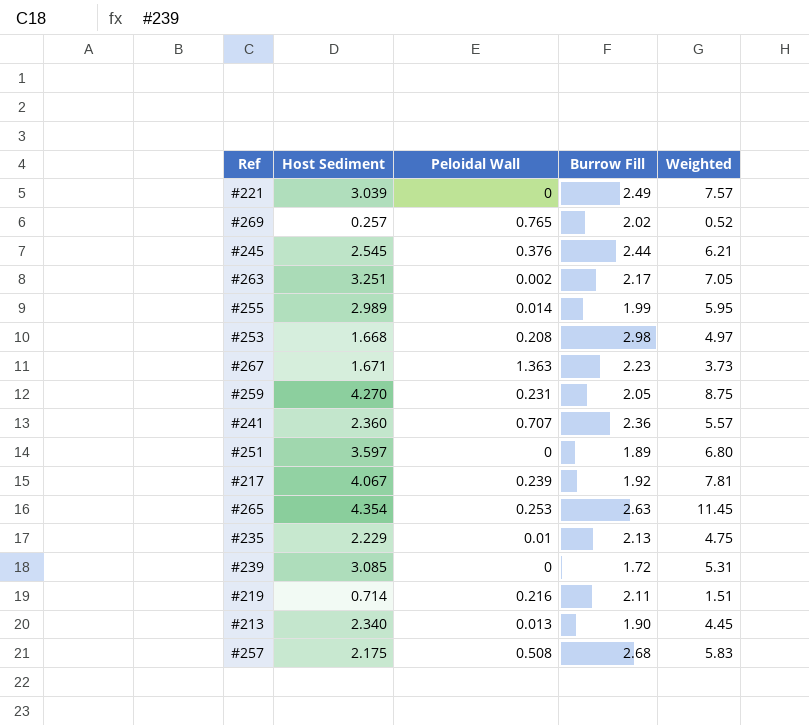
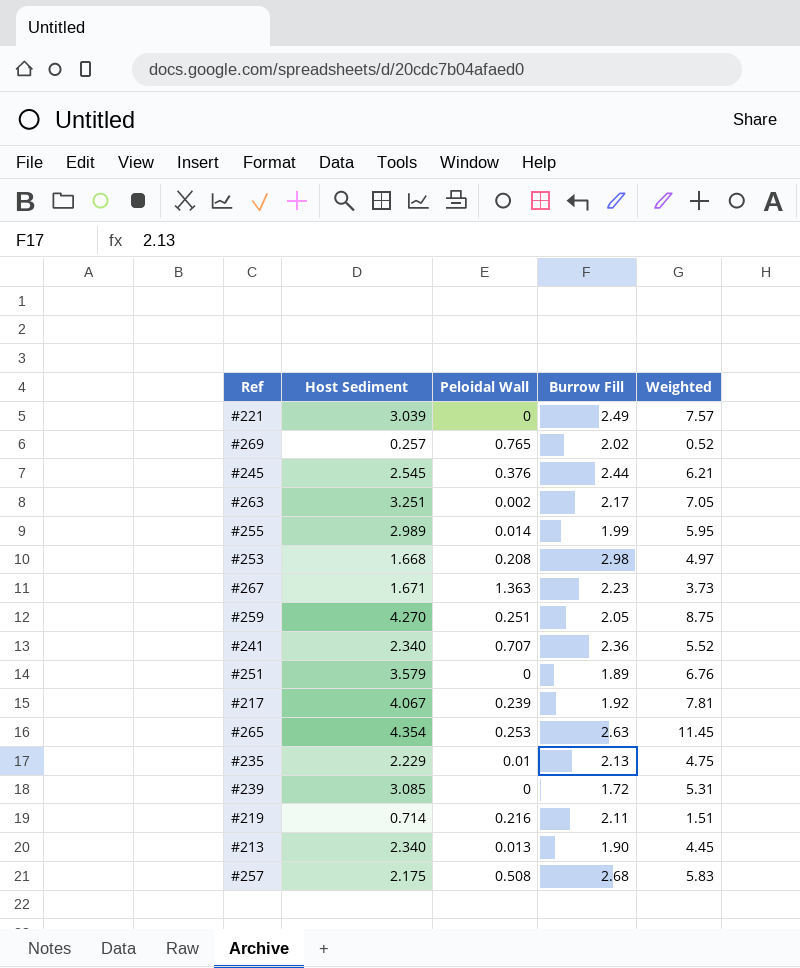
#259 | Peloidal Wall: 0.231 -> 0.251
#241 | Host Sediment: 2.360 -> 2.340
#241 | Weighted: 5.57 -> 5.52
#251 | Host Sediment: 3.597 -> 3.579
#251 | Weighted: 6.80 -> 6.76

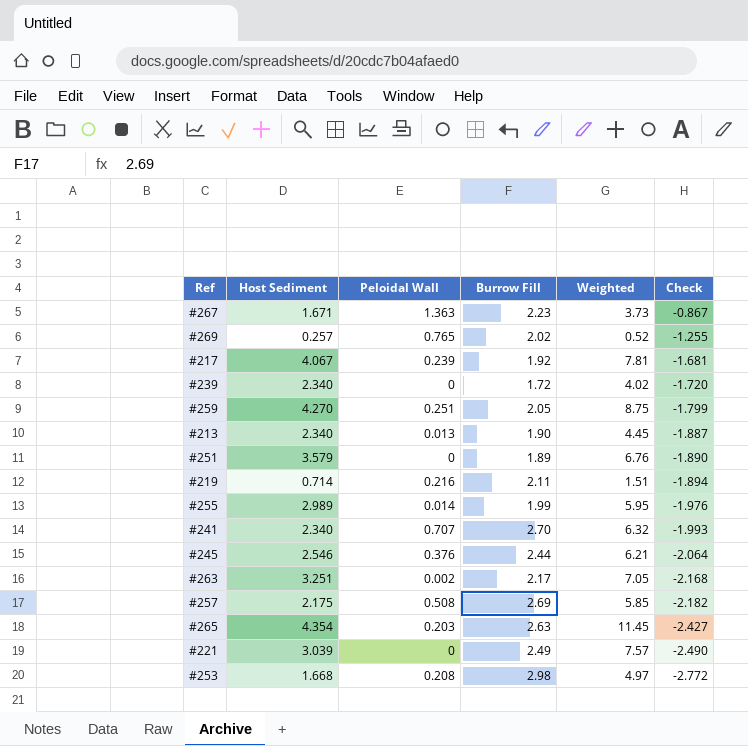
row order: none -> Check descending
column Check | formula: none -> [Peloidal Wall] - [Burrow Fill]
row #235: 2.229 | 0.01 | 2.13 | 4.75 -> none
#239 | Host Sediment: 3.085 -> 2.340
#239 | Weighted: 5.31 -> 4.02
#241 | Burrow Fill: 2.36 -> 2.70
#241 | Weighted: 5.52 -> 6.32
#245 | Host Sediment: 2.545 -> 2.546
#257 | Burrow Fill: 2.68 -> 2.69
#257 | Weighted: 5.83 -> 5.85
#265 | Peloidal Wall: 0.253 -> 0.203

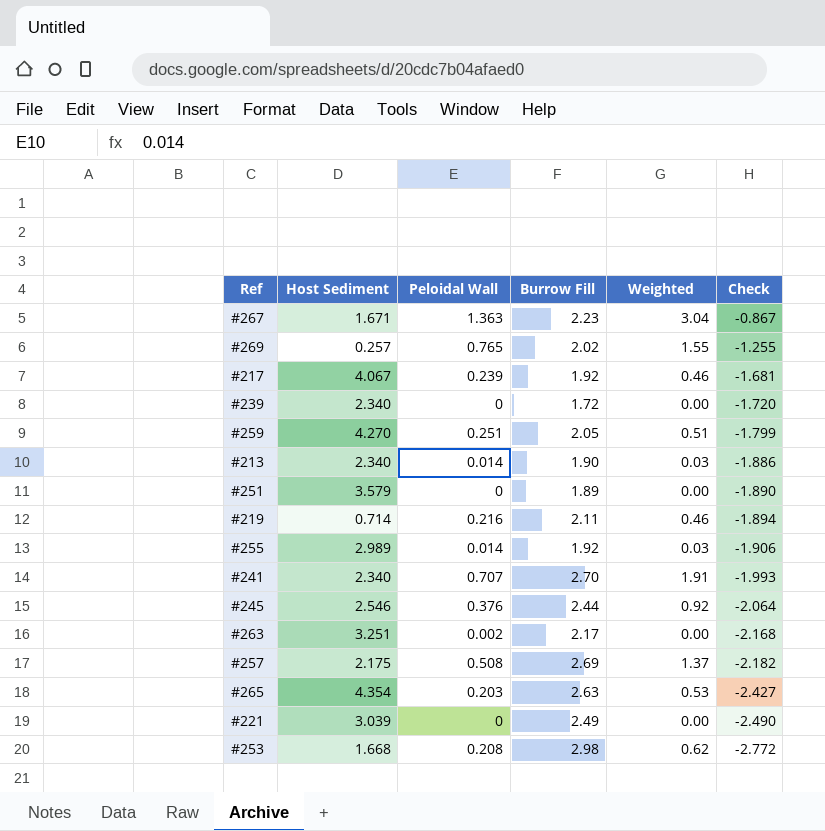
column Weighted | formula: [Host Sediment] * [Burrow Fill] -> [Peloidal Wall] * [Burrow Fill]
#213 | Peloidal Wall: 0.013 -> 0.014
#213 | Check: -1.887 -> -1.886
#255 | Burrow Fill: 1.99 -> 1.92
#255 | Check: -1.976 -> -1.906

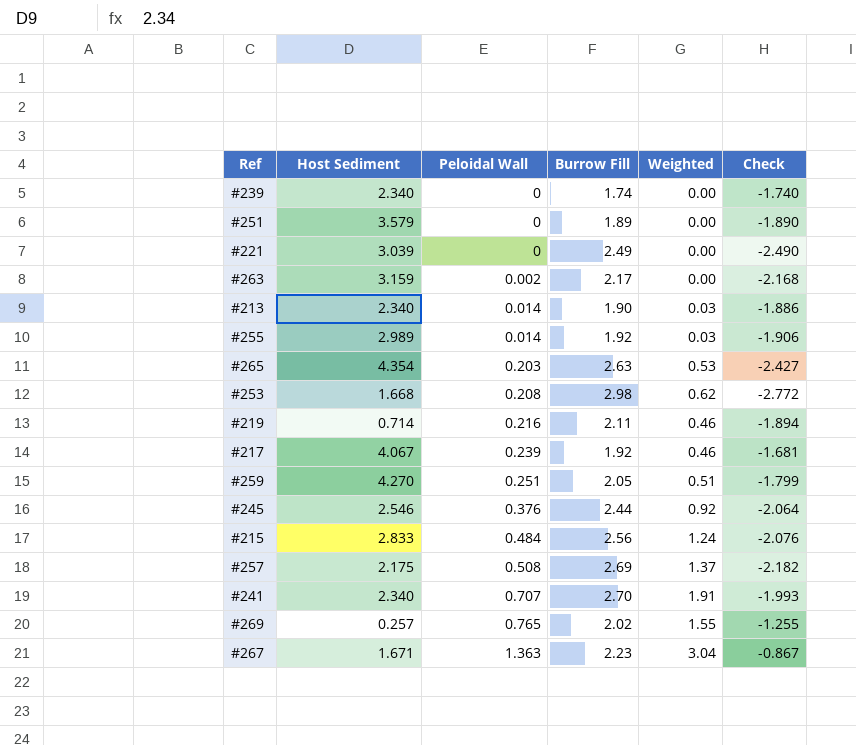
row order: Check descending -> Peloidal Wall ascending
#239 | Burrow Fill: 1.72 -> 1.74
#239 | Check: -1.720 -> -1.740
#263 | Host Sediment: 3.251 -> 3.159
row #215: none -> 2.833 | 0.484 | 2.56 | 1.24 | -2.076

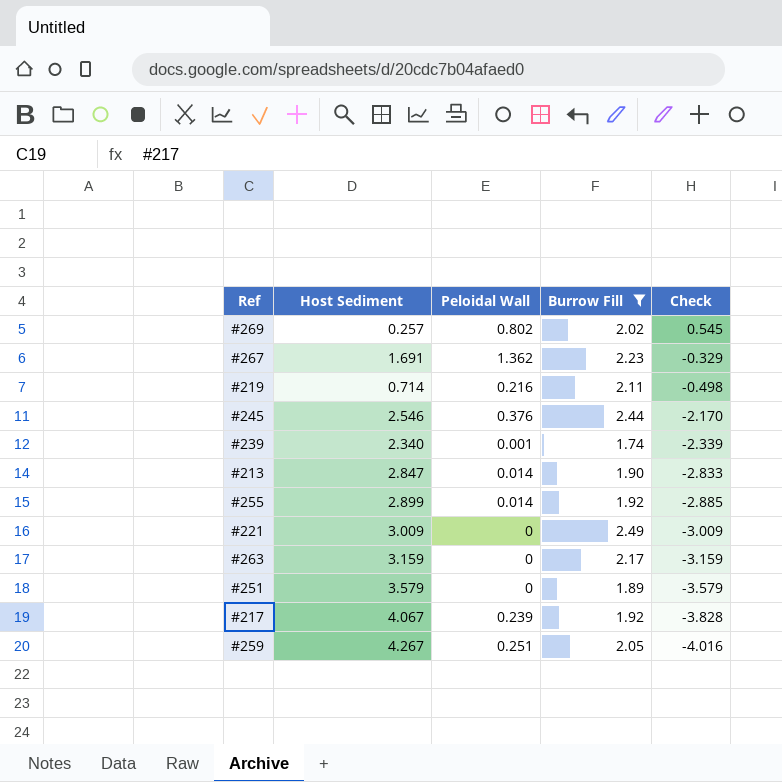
filter: none -> Burrow Fill <= 2.49
row order: Peloidal Wall ascending -> Check descending
column Weighted | formula: [Peloidal Wall] * [Burrow Fill] -> none
column Check | formula: [Peloidal Wall] - [Burrow Fill] -> [Peloidal Wall] - [Host Sediment]
#269 | Peloidal Wall: 0.765 -> 0.802
#267 | Host Sediment: 1.671 -> 1.691
#267 | Peloidal Wall: 1.363 -> 1.362
#239 | Peloidal Wall: 0 -> 0.001
#213 | Host Sediment: 2.340 -> 2.847
#255 | Host Sediment: 2.989 -> 2.899
#221 | Host Sediment: 3.039 -> 3.009
#263 | Peloidal Wall: 0.002 -> 0
#259 | Host Sediment: 4.270 -> 4.267

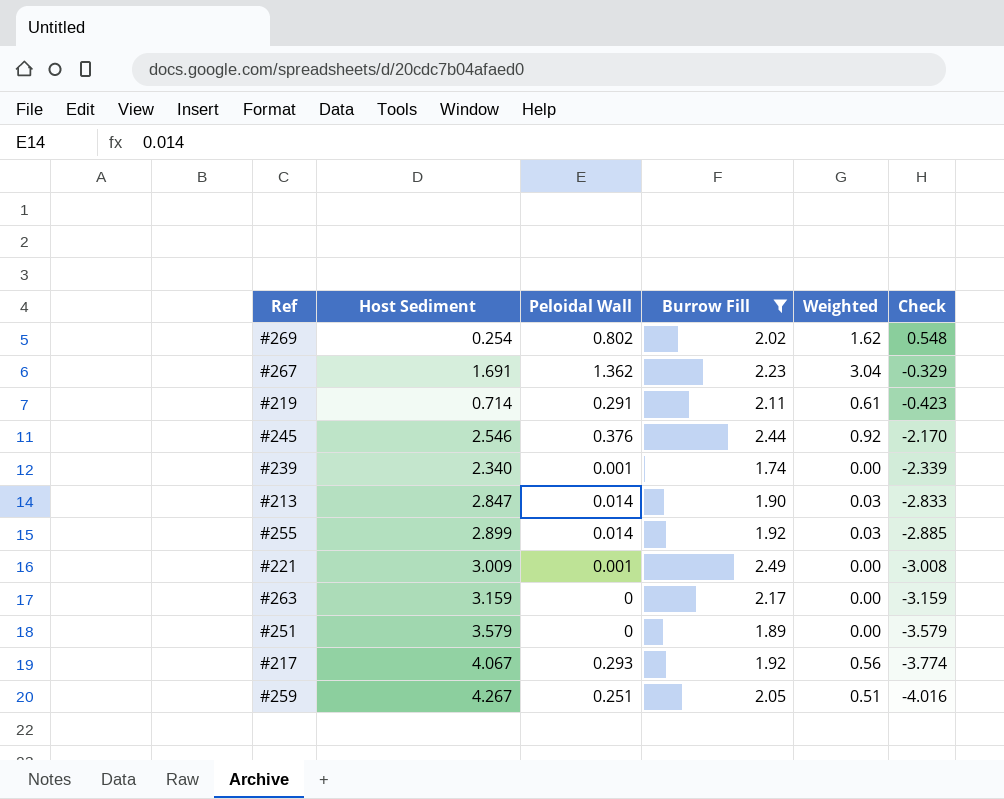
column Weighted | formula: none -> [Peloidal Wall] * [Burrow Fill]
#269 | Host Sediment: 0.257 -> 0.254
#269 | Check: 0.545 -> 0.548
#219 | Peloidal Wall: 0.216 -> 0.291
#219 | Check: -0.498 -> -0.423
#221 | Peloidal Wall: 0 -> 0.001
#221 | Check: -3.009 -> -3.008
#217 | Peloidal Wall: 0.239 -> 0.293
#217 | Check: -3.828 -> -3.774

